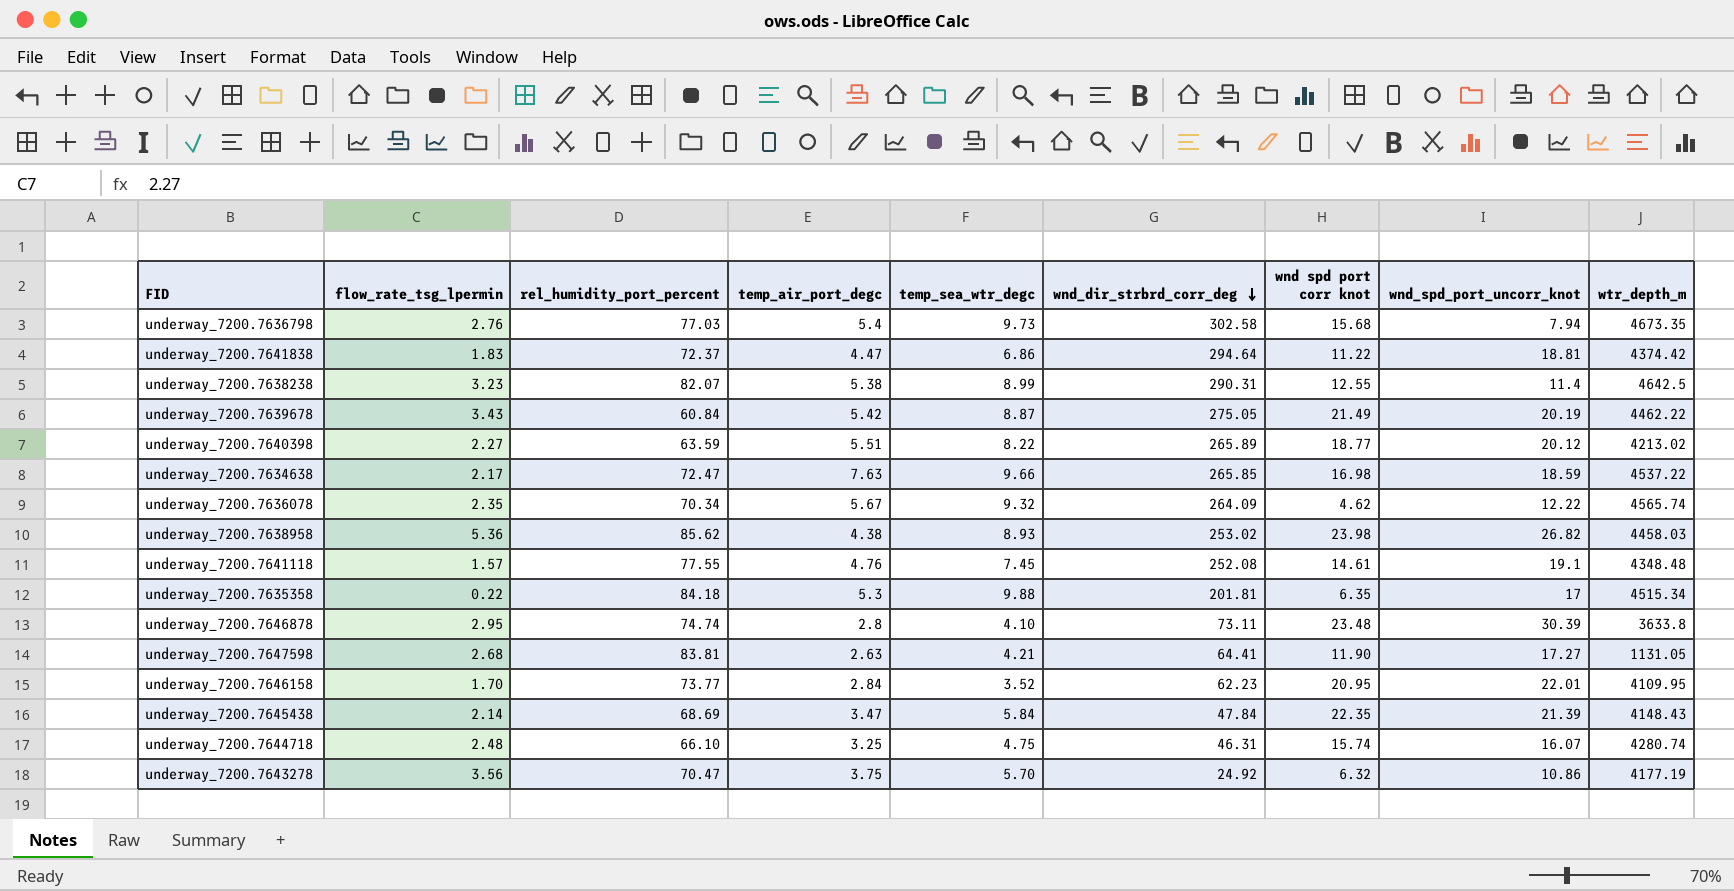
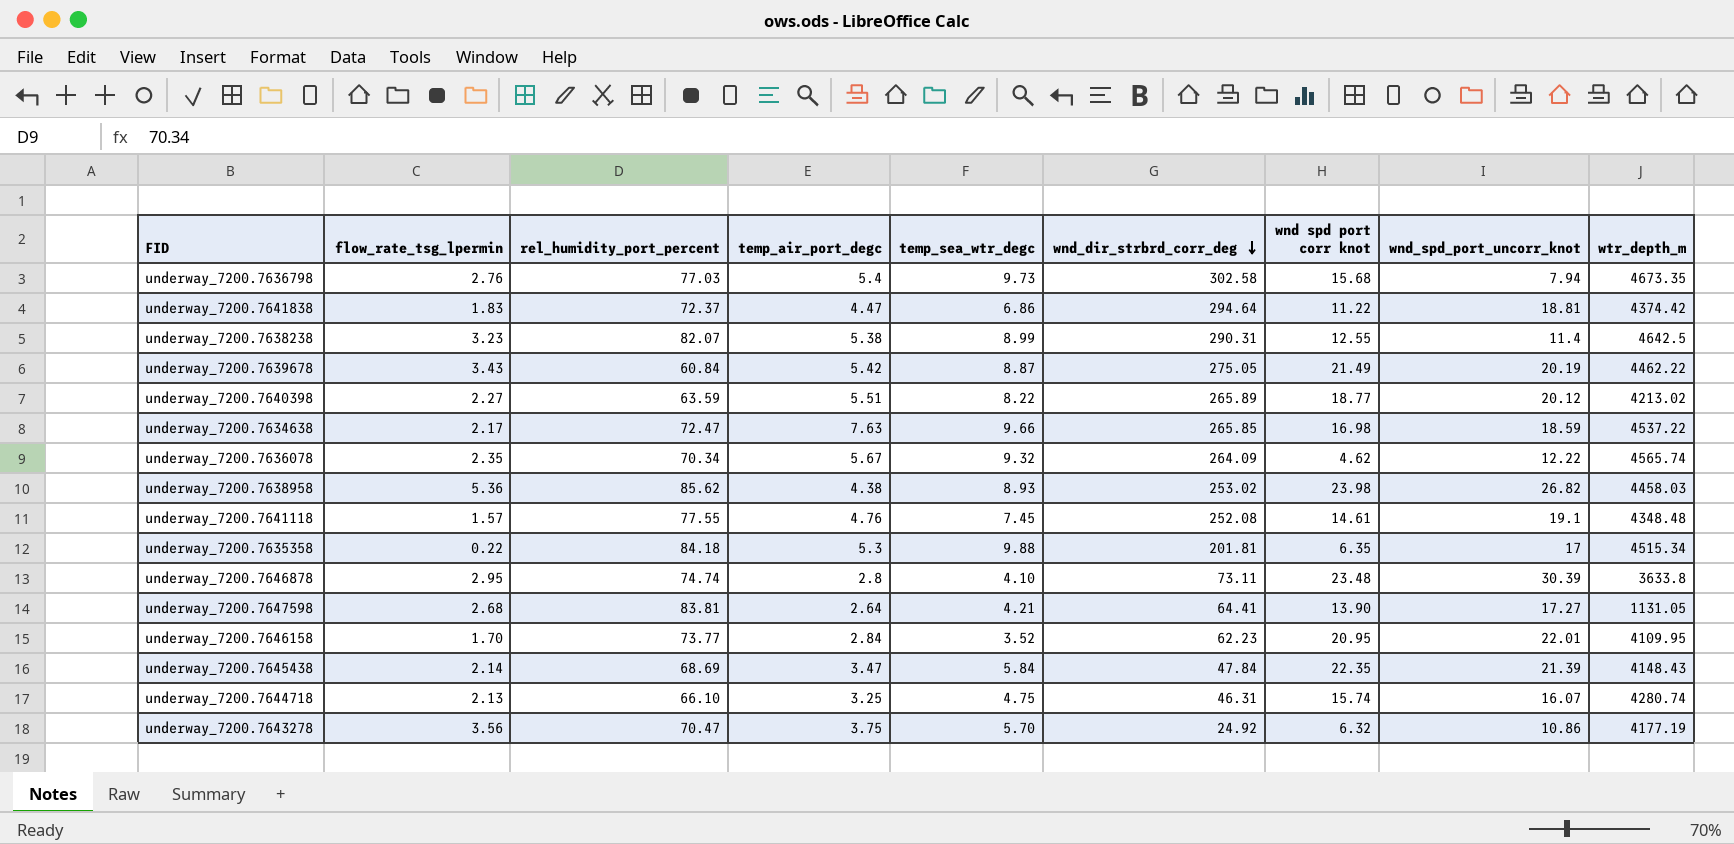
underway_7200.7647598 | temp_air_port_degc: 2.63 -> 2.64
underway_7200.7647598 | wnd spd port corr knot: 11.90 -> 13.90
underway_7200.7644718 | flow_rate_tsg_lpermin: 2.48 -> 2.13

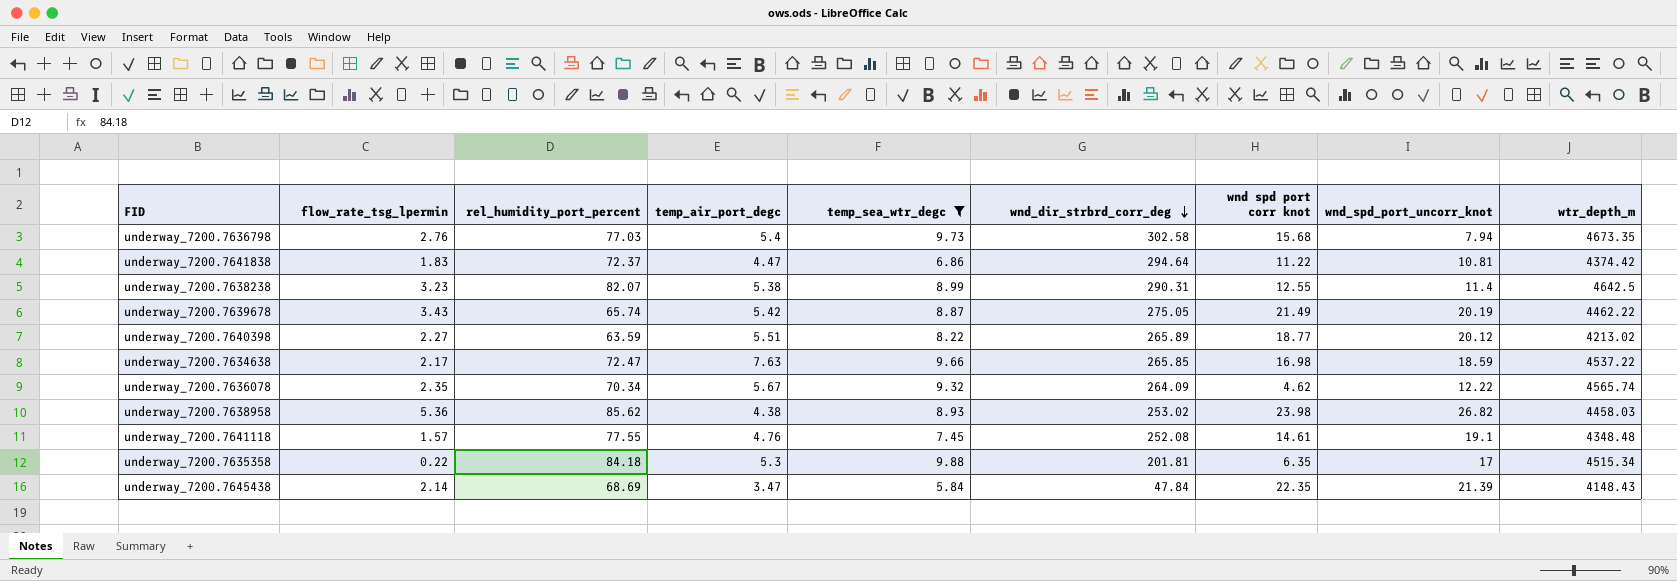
filter: none -> temp_sea_wtr_degc >= 5.84
underway_7200.7641838 | wnd_spd_port_uncorr_knot: 18.81 -> 10.81
underway_7200.7639678 | rel_humidity_port_percent: 60.84 -> 65.74

